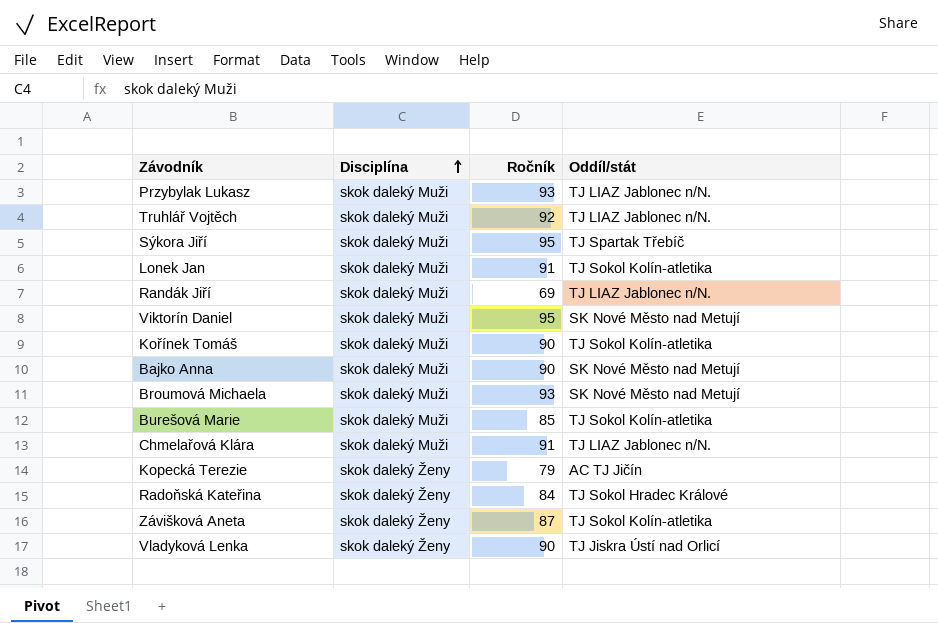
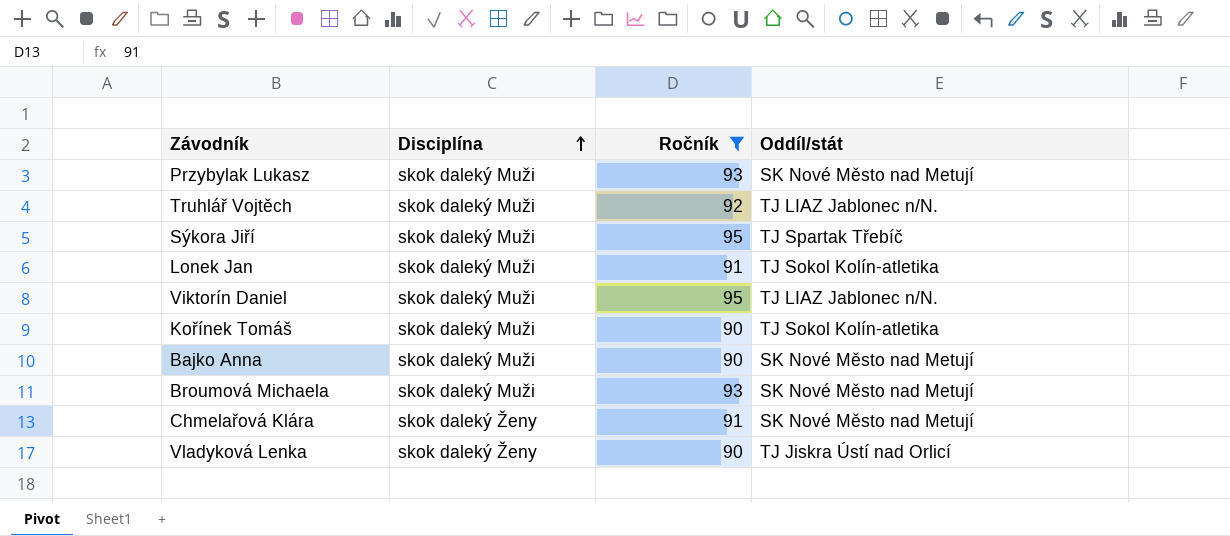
filter: none -> Ročník >= 90
Przybylak Lukasz | Oddíl/stát: TJ LIAZ Jablonec n/N. -> SK Nové Město nad Metují
Viktorín Daniel | Oddíl/stát: SK Nové Město nad Metují -> TJ LIAZ Jablonec n/N.
Chmelařová Klára | Disciplína: skok daleký Muži -> skok daleký Ženy
Chmelařová Klára | Oddíl/stát: TJ LIAZ Jablonec n/N. -> SK Nové Město nad Metují

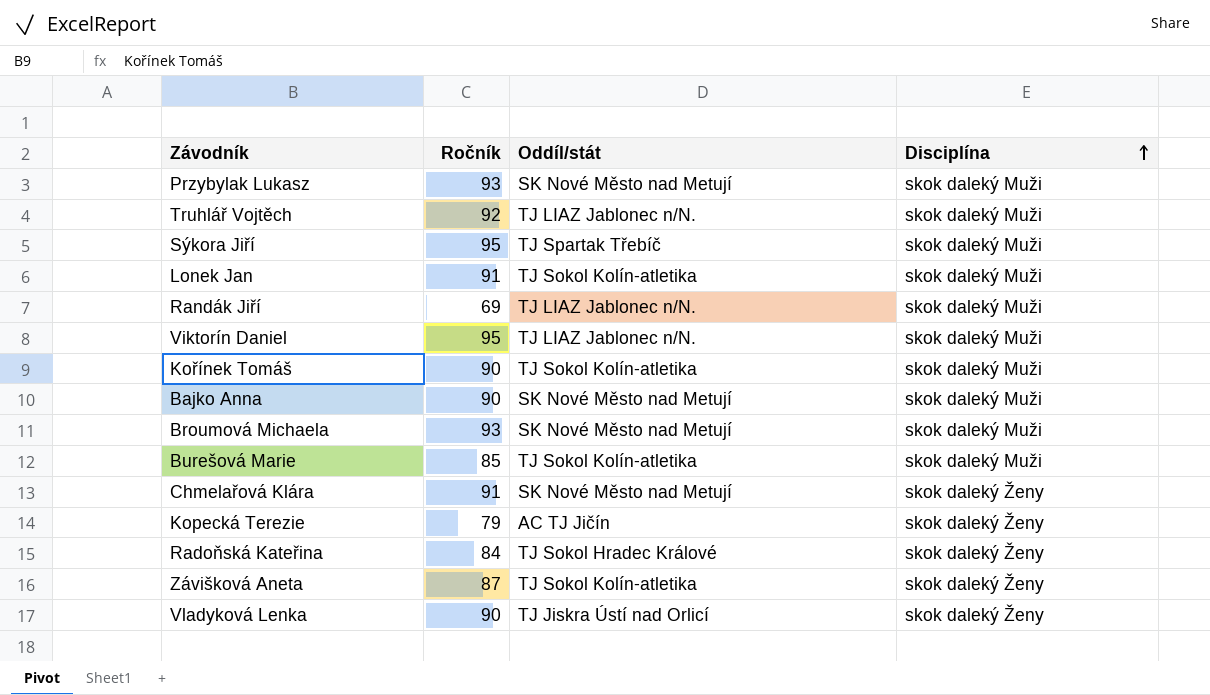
filter: Ročník >= 90 -> none
column Disciplína | position: 2 -> 4

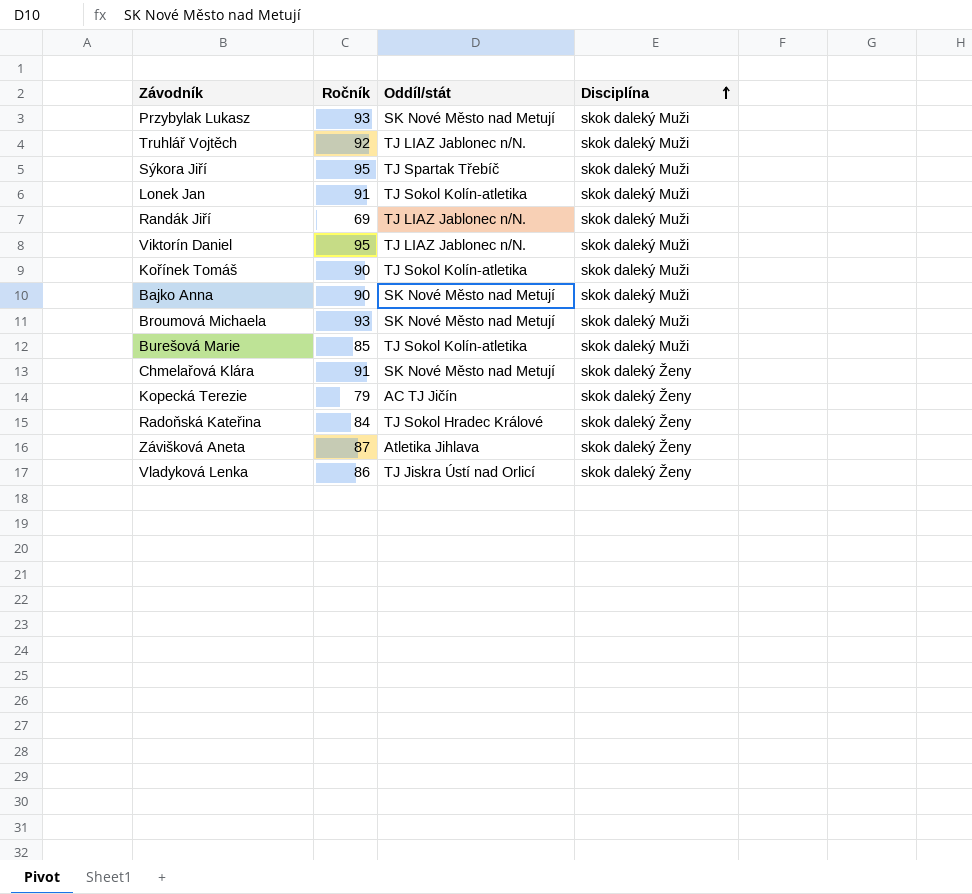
Závišková Aneta | Oddíl/stát: TJ Sokol Kolín-atletika -> Atletika Jihlava
Vladyková Lenka | Ročník: 90 -> 86

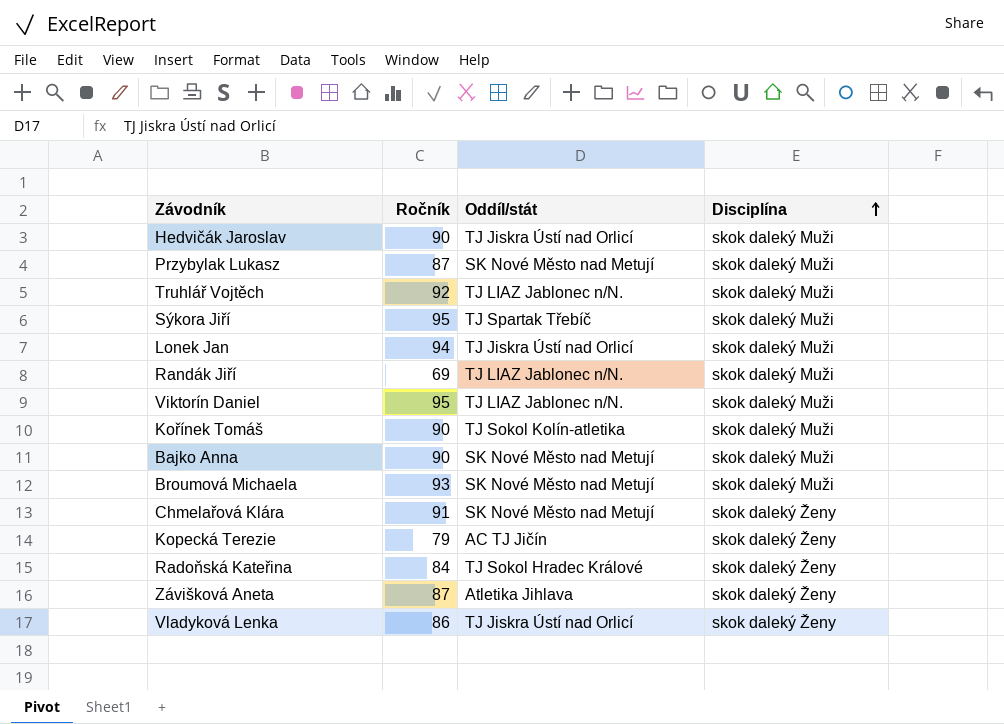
row Burešová Marie: 85 | TJ Sokol Kolín-atletika | skok daleký Muži -> none
row Hedvičák Jaroslav: none -> 90 | TJ Jiskra Ústí nad Orlicí | skok daleký Muži
Przybylak Lukasz | Ročník: 93 -> 87
Lonek Jan | Ročník: 91 -> 94
Lonek Jan | Oddíl/stát: TJ Sokol Kolín-atletika -> TJ Jiskra Ústí nad Orlicí

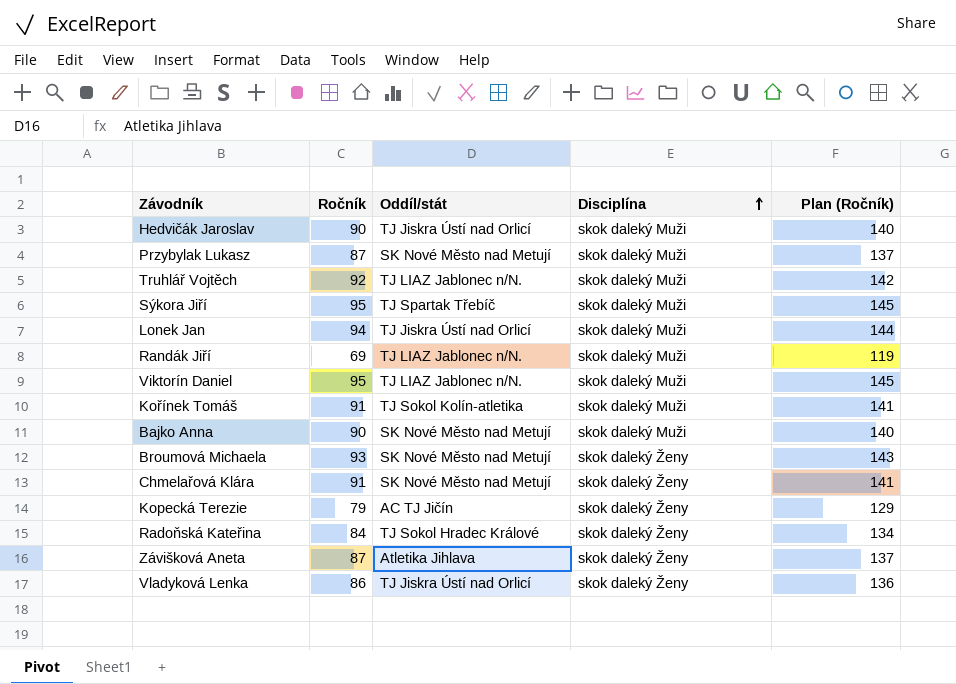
column Plan (Ročník) | formula: none -> [Ročník] + 50
Kořínek Tomáš | Ročník: 90 -> 91
Broumová Michaela | Disciplína: skok daleký Muži -> skok daleký Ženy

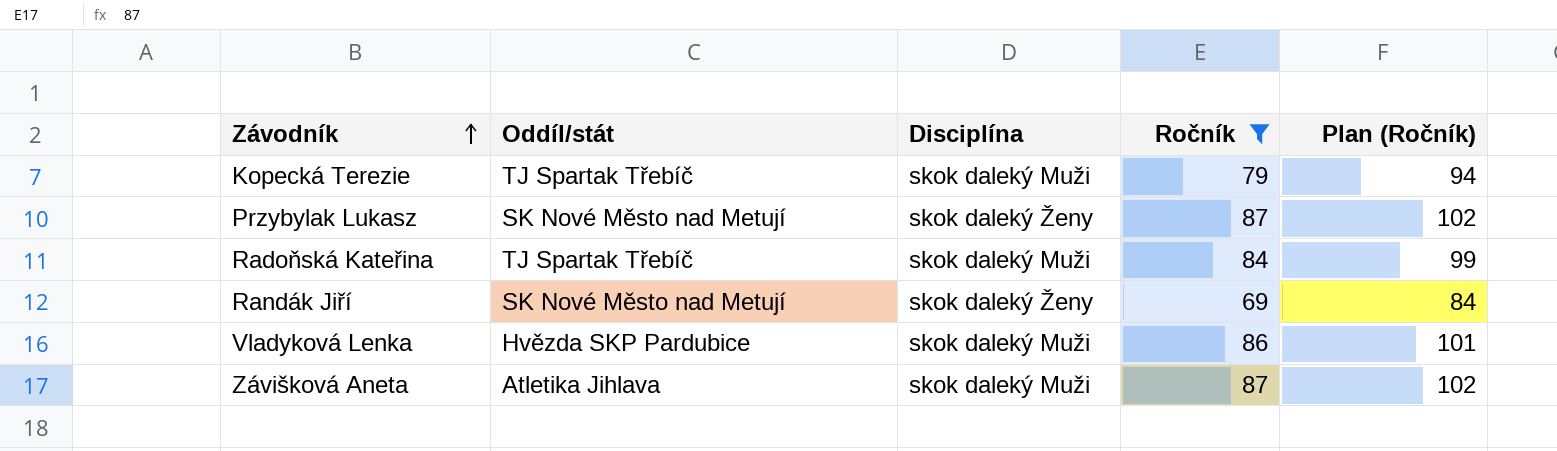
filter: none -> Ročník <= 87
row order: Disciplína ascending -> Závodník ascending
column Ročník | position: 2 -> 4
column Plan (Ročník) | formula: [Ročník] + 50 -> [Ročník] + 15
Kopecká Terezie | Oddíl/stát: AC TJ Jičín -> TJ Spartak Třebíč
Kopecká Terezie | Disciplína: skok daleký Ženy -> skok daleký Muži
Przybylak Lukasz | Disciplína: skok daleký Muži -> skok daleký Ženy
Radoňská Kateřina | Oddíl/stát: TJ Sokol Hradec Králové -> TJ Spartak Třebíč
Radoňská Kateřina | Disciplína: skok daleký Ženy -> skok daleký Muži
Randák Jiří | Oddíl/stát: TJ LIAZ Jablonec n/N. -> SK Nové Město nad Metují
Randák Jiří | Disciplína: skok daleký Muži -> skok daleký Ženy
Vladyková Lenka | Oddíl/stát: TJ Jiskra Ústí nad Orlicí -> Hvězda SKP Pardubice
Vladyková Lenka | Disciplína: skok daleký Ženy -> skok daleký Muži
Závišková Aneta | Disciplína: skok daleký Ženy -> skok daleký Muži

